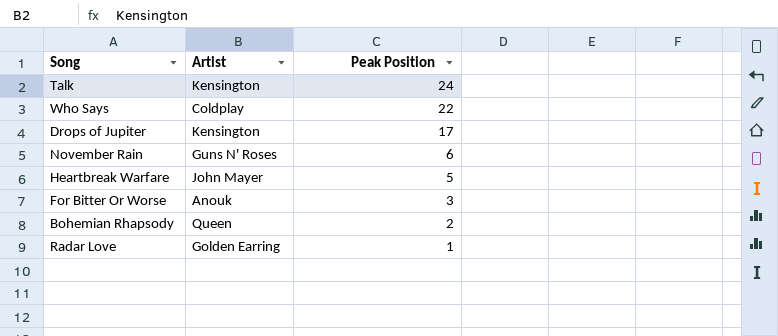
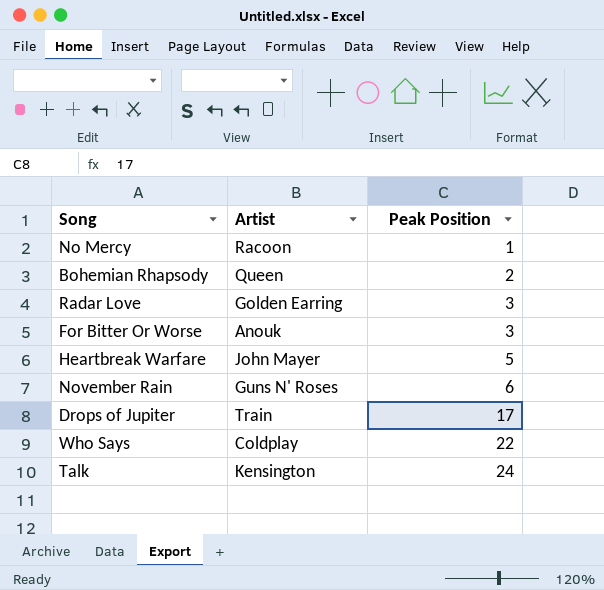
row order: Peak Position descending -> Peak Position ascending
row No Mercy: none -> Racoon | 1
Radar Love | Peak Position: 1 -> 3
Drops of Jupiter | Artist: Kensington -> Train

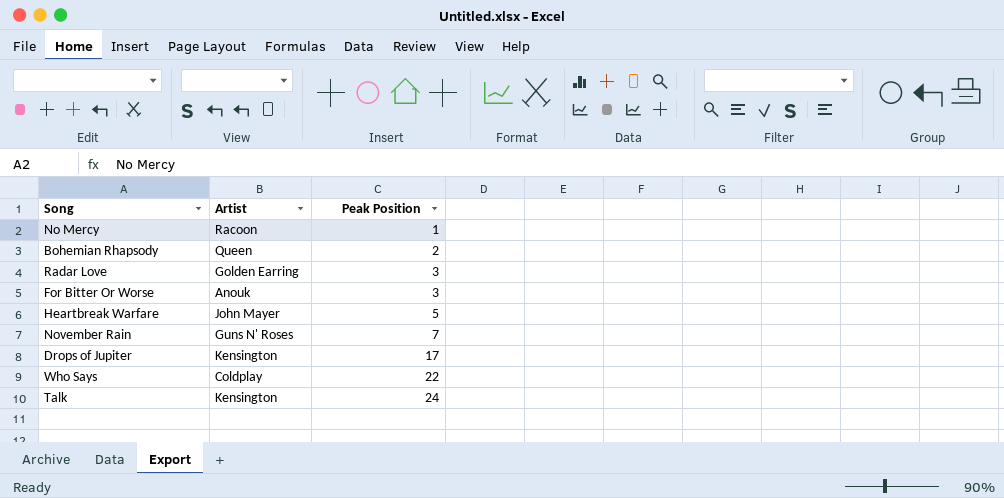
November Rain | Peak Position: 6 -> 7
Drops of Jupiter | Artist: Train -> Kensington

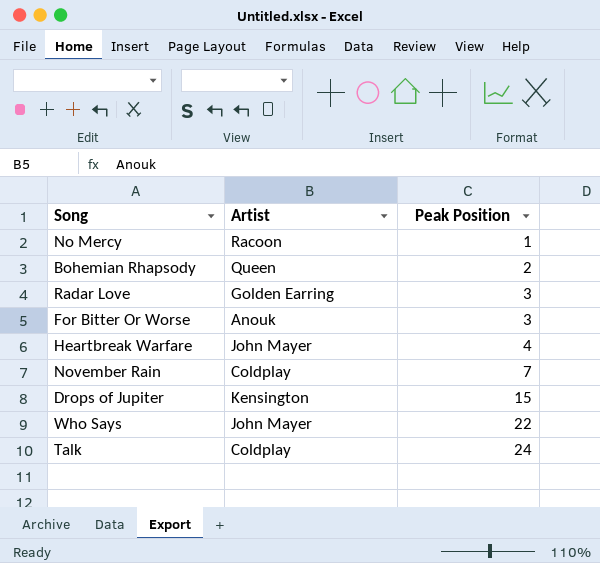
Heartbreak Warfare | Peak Position: 5 -> 4
November Rain | Artist: Guns N' Roses -> Coldplay
Drops of Jupiter | Peak Position: 17 -> 15
Who Says | Artist: Coldplay -> John Mayer
Talk | Artist: Kensington -> Coldplay

